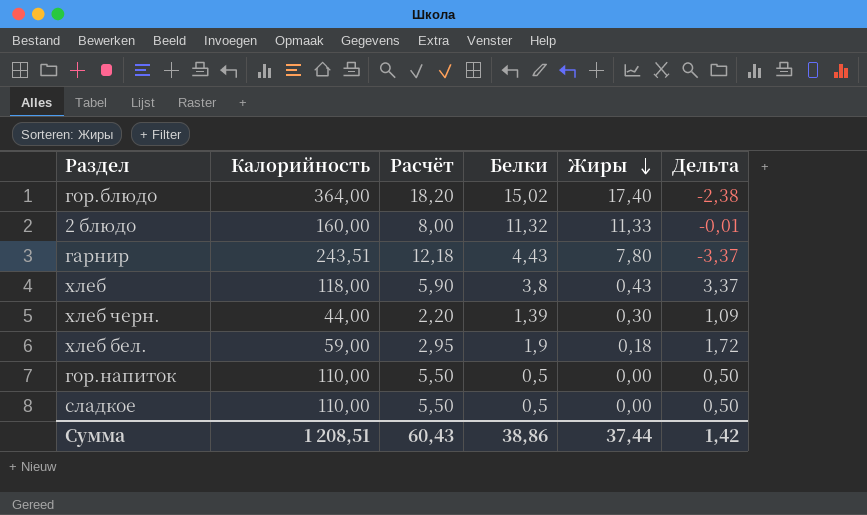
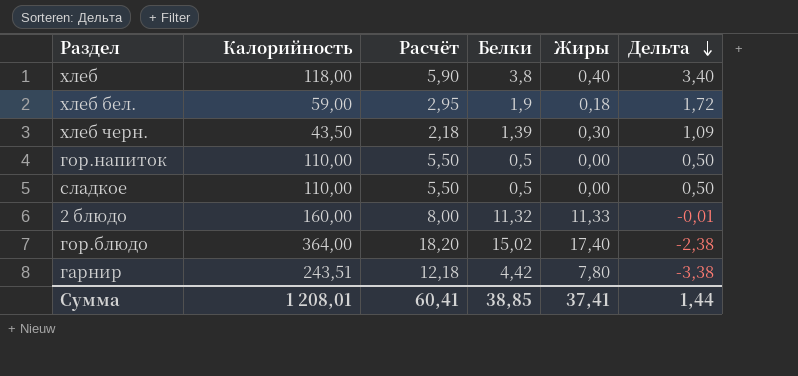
row order: Жиры descending -> Дельта descending
хлеб | Жиры: 0,43 -> 0,40
хлеб | Дельта: 3,37 -> 3,40
хлеб черн. | Калорийность: 44,00 -> 43,50
хлеб черн. | Расчёт: 2,20 -> 2,18
гарнир | Белки: 4,43 -> 4,42
гарнир | Дельта: -3,37 -> -3,38
Сумма | Калорийность: 1 208,51 -> 1 208,01
Сумма | Расчёт: 60,43 -> 60,41
Сумма | Белки: 38,86 -> 38,85
Сумма | Жиры: 37,44 -> 37,41
Сумма | Дельта: 1,42 -> 1,44

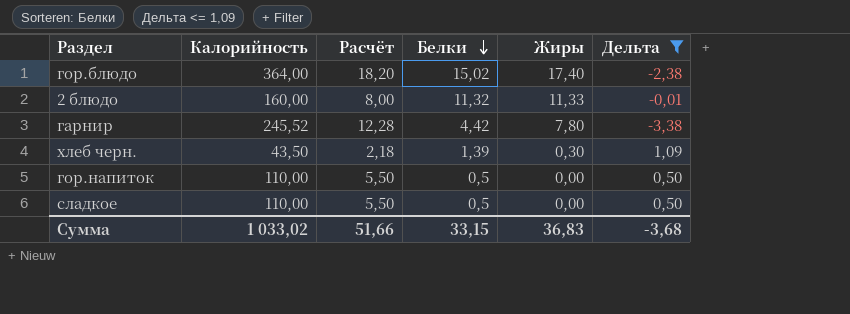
filter: none -> Дельта <= 1,09
row order: Дельта descending -> Белки descending
гарнир | Калорийность: 243,51 -> 245,52
гарнир | Расчёт: 12,18 -> 12,28
Сумма | Калорийность: 1 208,01 -> 1 033,02
Сумма | Расчёт: 60,41 -> 51,66
Сумма | Белки: 38,85 -> 33,15
Сумма | Жиры: 37,41 -> 36,83
Сумма | Дельта: 1,44 -> -3,68

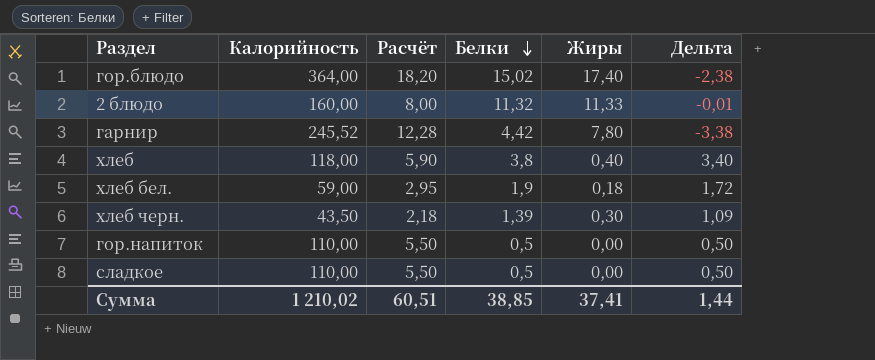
filter: Дельта <= 1,09 -> none
Сумма | Калорийность: 1 033,02 -> 1 210,02
Сумма | Расчёт: 51,66 -> 60,51
Сумма | Белки: 33,15 -> 38,85
Сумма | Жиры: 36,83 -> 37,41
Сумма | Дельта: -3,68 -> 1,44

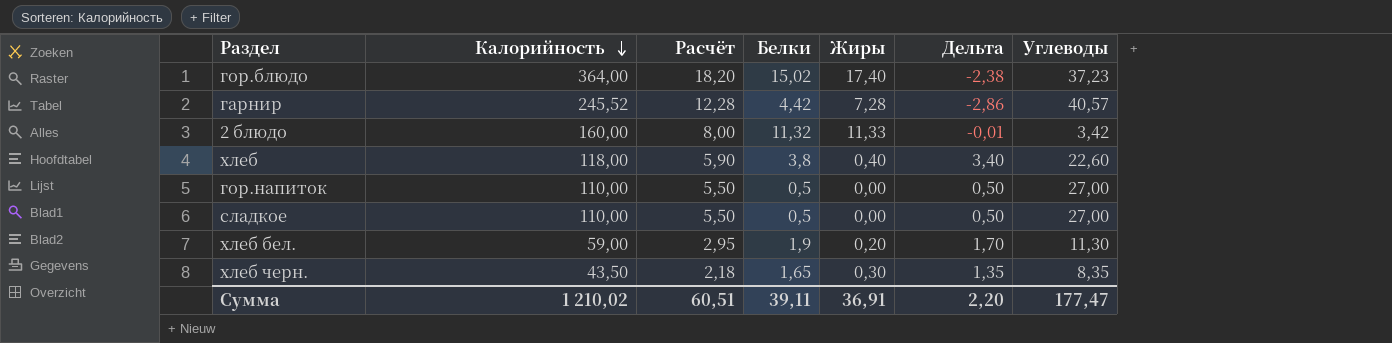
row order: Белки descending -> Калорийность descending
column Углеводы | position: none -> 7
гарнир | Жиры: 7,80 -> 7,28
гарнир | Дельта: -3,38 -> -2,86
хлеб бел. | Жиры: 0,18 -> 0,20
хлеб бел. | Дельта: 1,72 -> 1,70
хлеб черн. | Белки: 1,39 -> 1,65
хлеб черн. | Дельта: 1,09 -> 1,35
Сумма | Белки: 38,85 -> 39,11
Сумма | Жиры: 37,41 -> 36,91
Сумма | Дельта: 1,44 -> 2,20

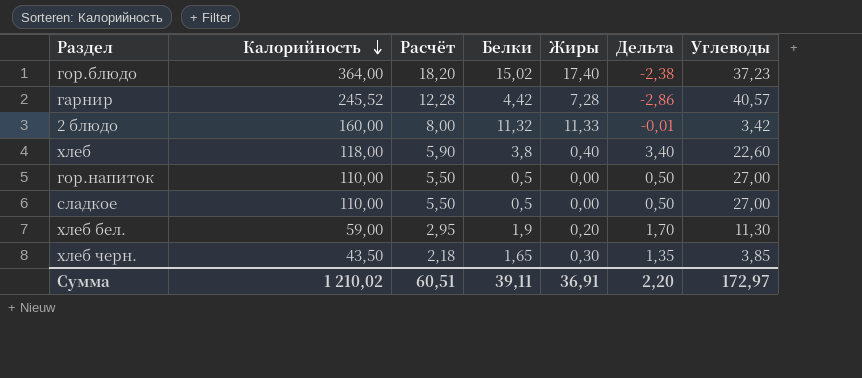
хлеб черн. | Углеводы: 8,35 -> 3,85
Сумма | Углеводы: 177,47 -> 172,97

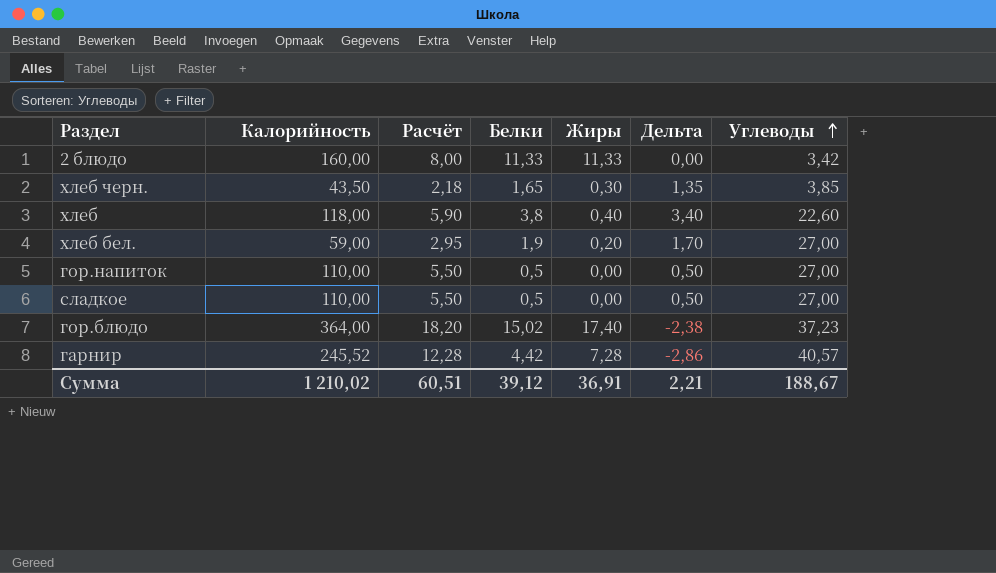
row order: Калорийность descending -> Углеводы ascending
2 блюдо | Белки: 11,32 -> 11,33
2 блюдо | Дельта: -0,01 -> 0,00
хлеб бел. | Углеводы: 11,30 -> 27,00
Сумма | Белки: 39,11 -> 39,12
Сумма | Дельта: 2,20 -> 2,21
Сумма | Углеводы: 172,97 -> 188,67

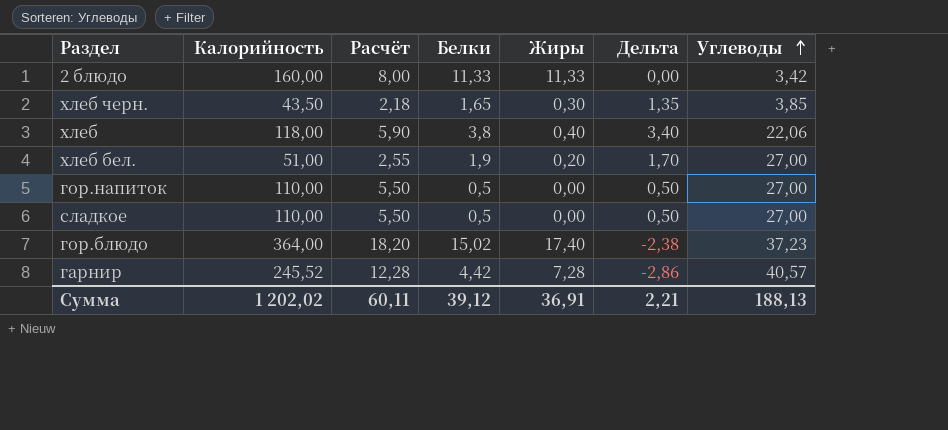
хлеб | Углеводы: 22,60 -> 22,06
хлеб бел. | Калорийность: 59,00 -> 51,00
хлеб бел. | Расчёт: 2,95 -> 2,55
Сумма | Калорийность: 1 210,02 -> 1 202,02
Сумма | Расчёт: 60,51 -> 60,11
Сумма | Углеводы: 188,67 -> 188,13

